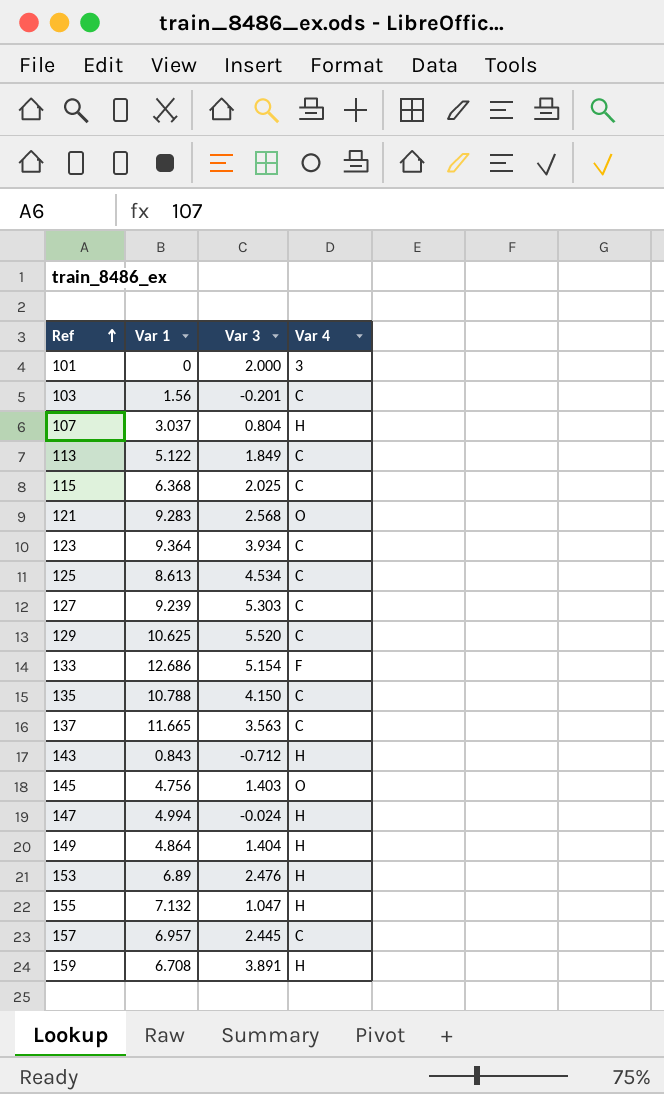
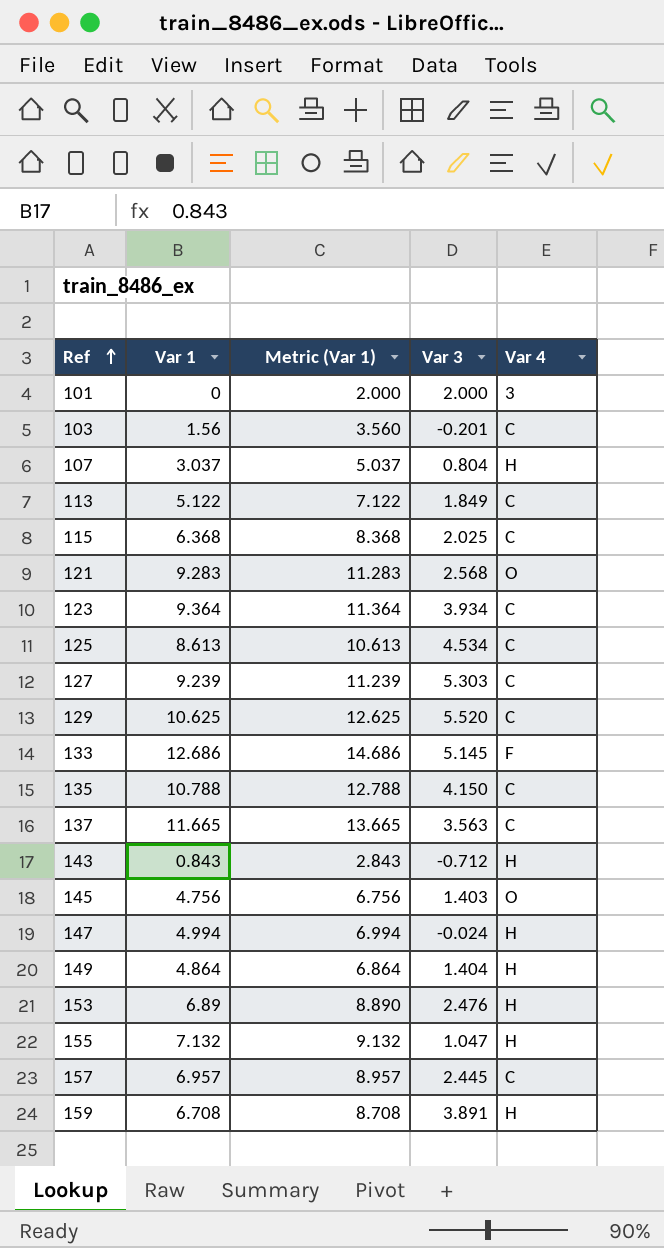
column Metric (Var 1) | formula: none -> [Var 1] + 2
133 | Var 3: 5.154 -> 5.145

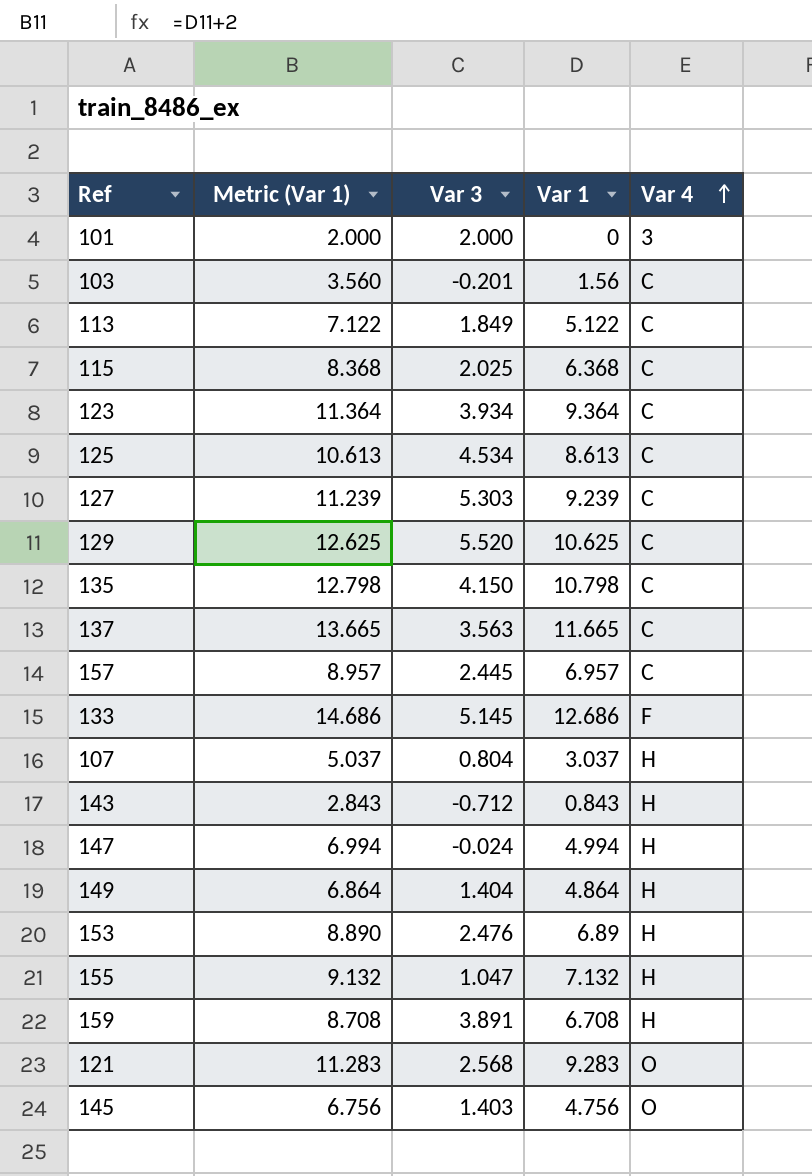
row order: Ref ascending -> Var 4 ascending
column Var 1 | position: 2 -> 4
135 | Metric (Var 1): 12.788 -> 12.798
135 | Var 1: 10.788 -> 10.798

